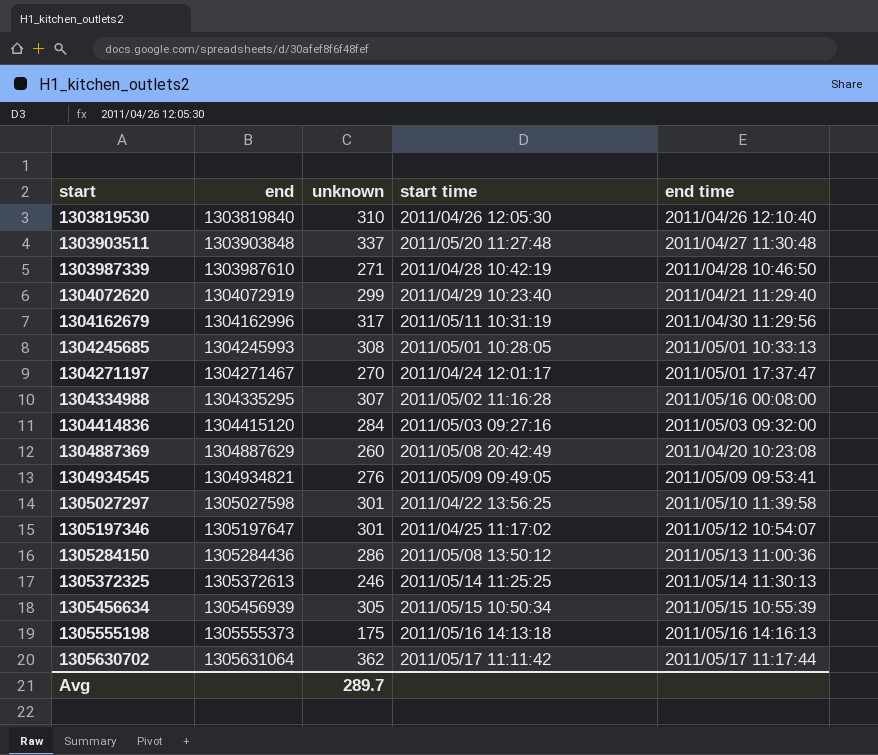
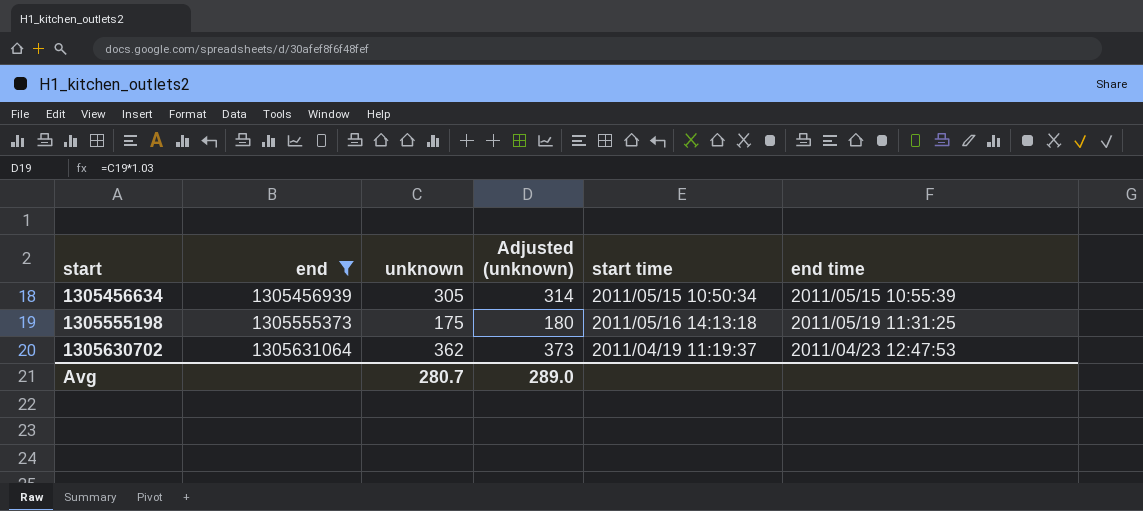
filter: none -> end >= 1305456939
column Adjusted (unknown) | formula: none -> [unknown] * 1.03
1305555198 | end time: 2011/05/16 14:16:13 -> 2011/05/19 11:31:25
1305630702 | start time: 2011/05/17 11:11:42 -> 2011/04/19 11:19:37
1305630702 | end time: 2011/05/17 11:17:44 -> 2011/04/23 12:47:53
Avg | unknown: 289.7 -> 280.7

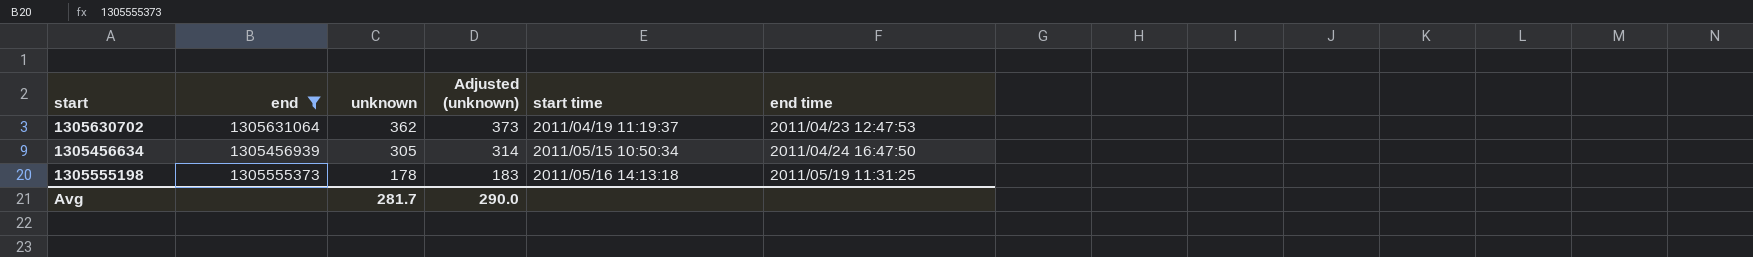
row order: start ascending -> unknown descending
1305456634 | end time: 2011/05/15 10:55:39 -> 2011/04/24 16:47:50
1305555198 | unknown: 175 -> 178
1305555198 | Adjusted (unknown): 180 -> 183
Avg | unknown: 280.7 -> 281.7
Avg | Adjusted (unknown): 289.0 -> 290.0

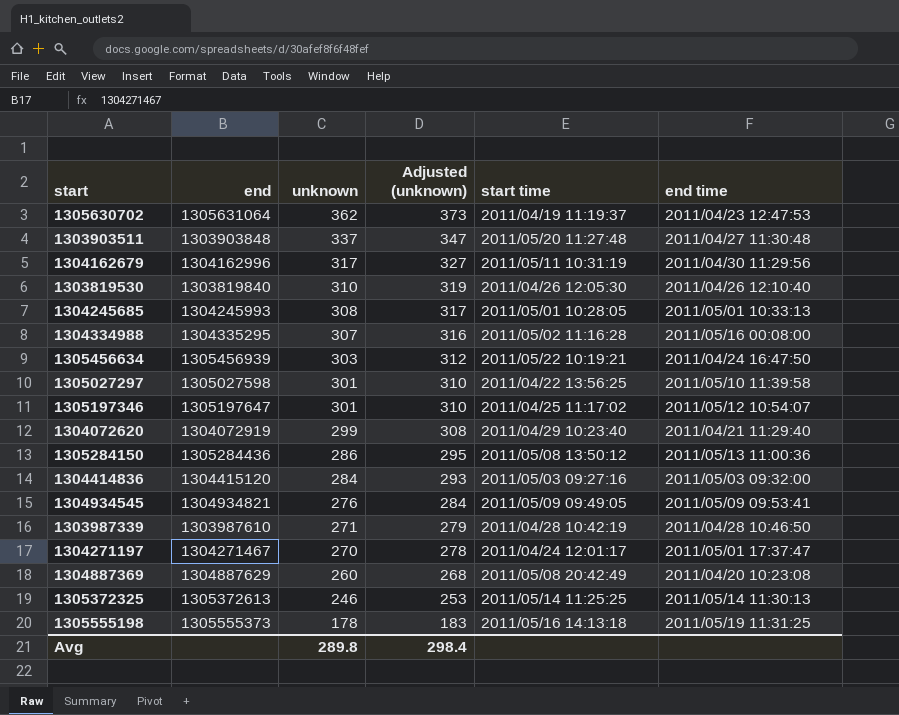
filter: end >= 1305456939 -> none
1305456634 | unknown: 305 -> 303
1305456634 | Adjusted (unknown): 314 -> 312
1305456634 | start time: 2011/05/15 10:50:34 -> 2011/05/22 10:19:21
Avg | unknown: 281.7 -> 289.8
Avg | Adjusted (unknown): 290.0 -> 298.4

